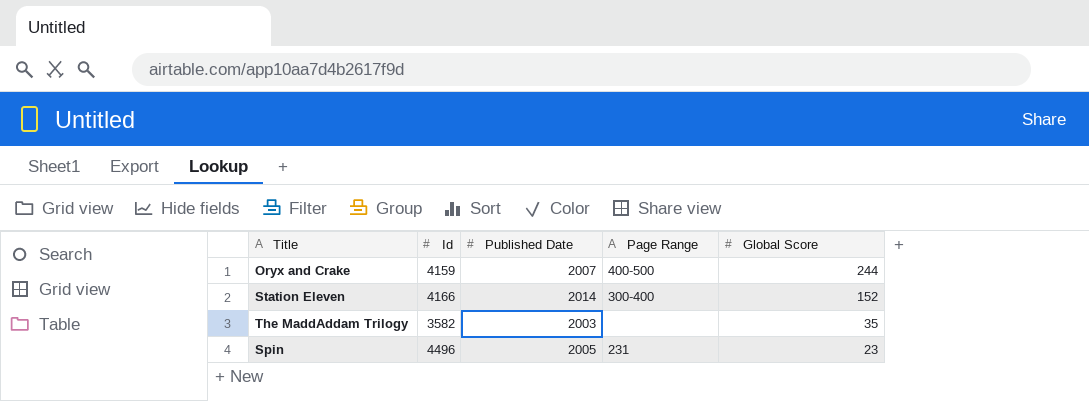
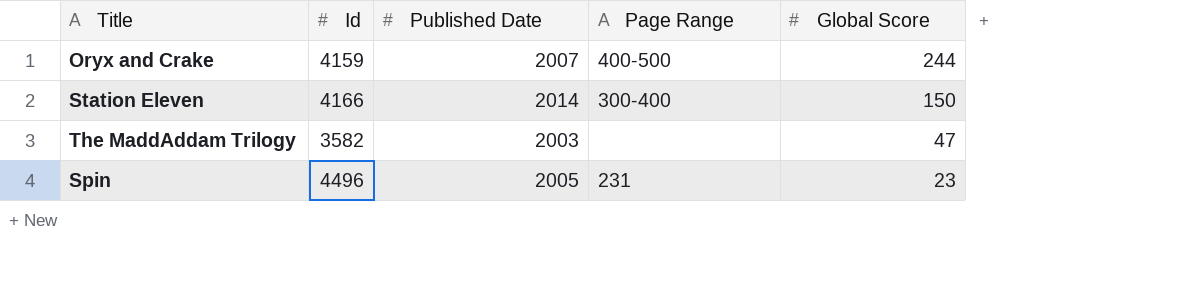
Station Eleven | Global Score: 152 -> 150
The MaddAddam Trilogy | Global Score: 35 -> 47

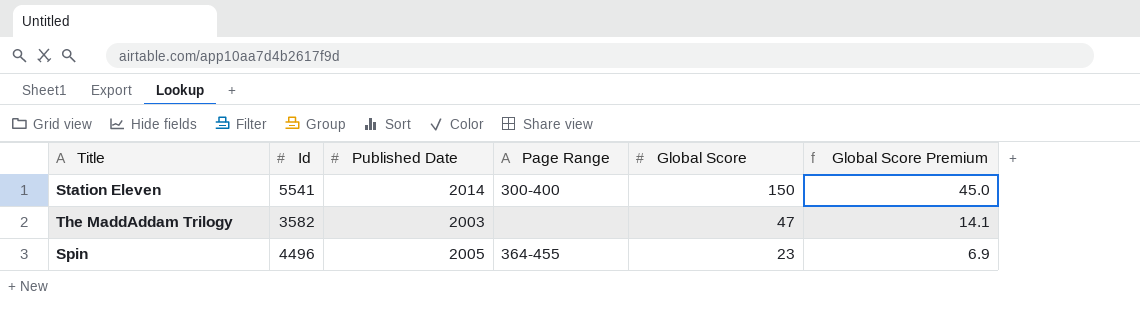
column Global Score Premium | formula: none -> [Global Score] * 0.3
row Oryx and Crake: 4159 | 2007 | 400-500 | 244 -> none
Station Eleven | Id: 4166 -> 5541
Spin | Page Range: 231 -> 364-455

